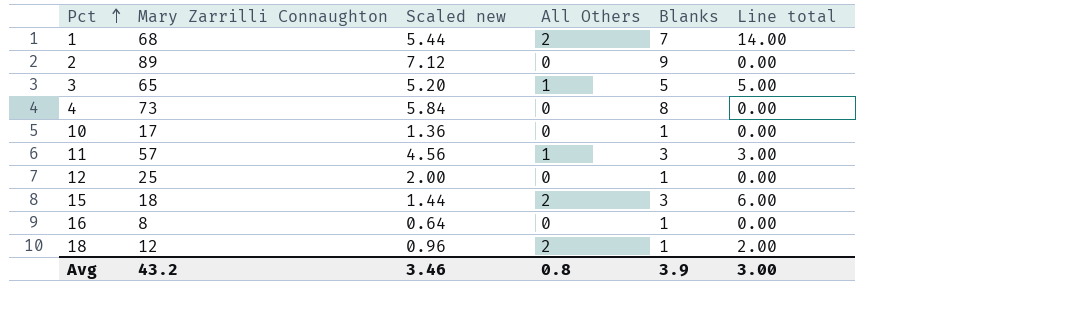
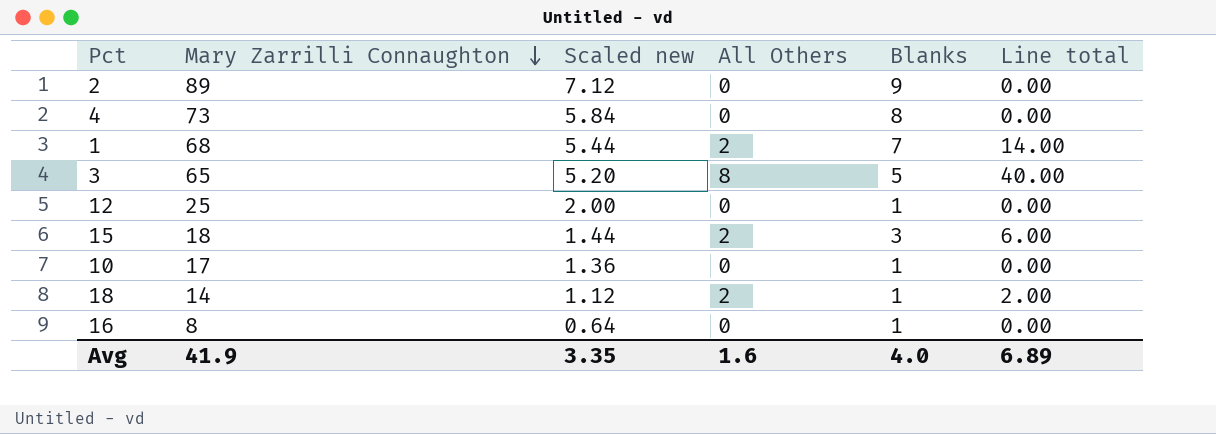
row order: Pct ascending -> Mary Zarrilli Connaughton descending
row 11: 57 | 4.56 | 1 | 3 | 3.00 -> none
3 | All Others: 1 -> 8
3 | Line total: 5.00 -> 40.00
18 | Mary Zarrilli Connaughton: 12 -> 14
18 | Scaled new: 0.96 -> 1.12
Avg | Mary Zarrilli Connaughton: 43.2 -> 41.9
Avg | Scaled new: 3.46 -> 3.35
Avg | All Others: 0.8 -> 1.6
Avg | Blanks: 3.9 -> 4.0
Avg | Line total: 3.00 -> 6.89

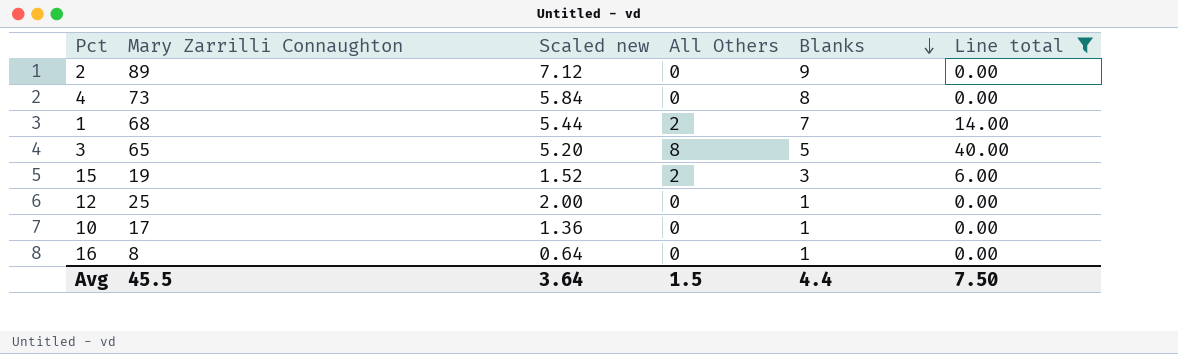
filter: none -> Line total != 2.00
row order: Mary Zarrilli Connaughton descending -> Blanks descending
15 | Mary Zarrilli Connaughton: 18 -> 19
15 | Scaled new: 1.44 -> 1.52
Avg | Mary Zarrilli Connaughton: 41.9 -> 45.5
Avg | Scaled new: 3.35 -> 3.64
Avg | All Others: 1.6 -> 1.5
Avg | Blanks: 4.0 -> 4.4
Avg | Line total: 6.89 -> 7.50

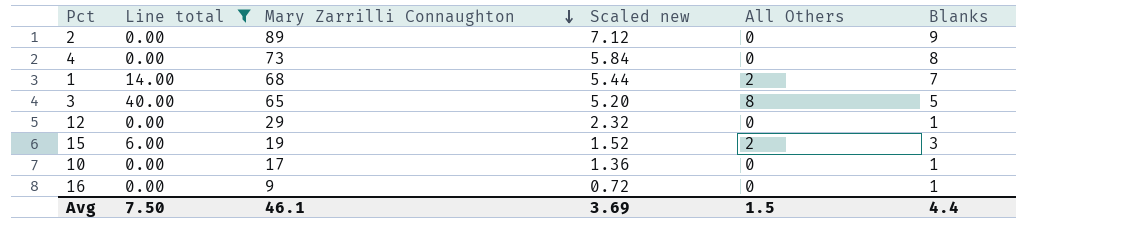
row order: Blanks descending -> Mary Zarrilli Connaughton descending
column Line total | position: 6 -> 2
12 | Mary Zarrilli Connaughton: 25 -> 29
12 | Scaled new: 2.00 -> 2.32
16 | Mary Zarrilli Connaughton: 8 -> 9
16 | Scaled new: 0.64 -> 0.72
Avg | Mary Zarrilli Connaughton: 45.5 -> 46.1
Avg | Scaled new: 3.64 -> 3.69

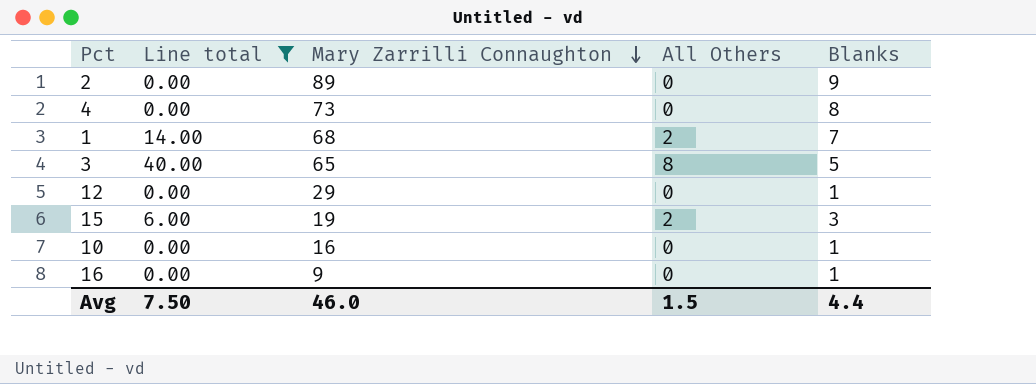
column Scaled new | formula: [Mary Zarrilli Connaughton] * 0.08 -> none
10 | Mary Zarrilli Connaughton: 17 -> 16
Avg | Mary Zarrilli Connaughton: 46.1 -> 46.0

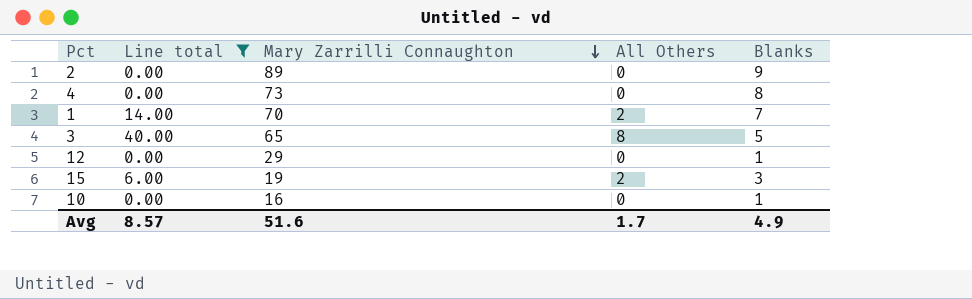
row 16: 0.00 | 9 | 0 | 1 -> none
1 | Mary Zarrilli Connaughton: 68 -> 70
Avg | Line total: 7.50 -> 8.57
Avg | Mary Zarrilli Connaughton: 46.0 -> 51.6
Avg | All Others: 1.5 -> 1.7
Avg | Blanks: 4.4 -> 4.9

